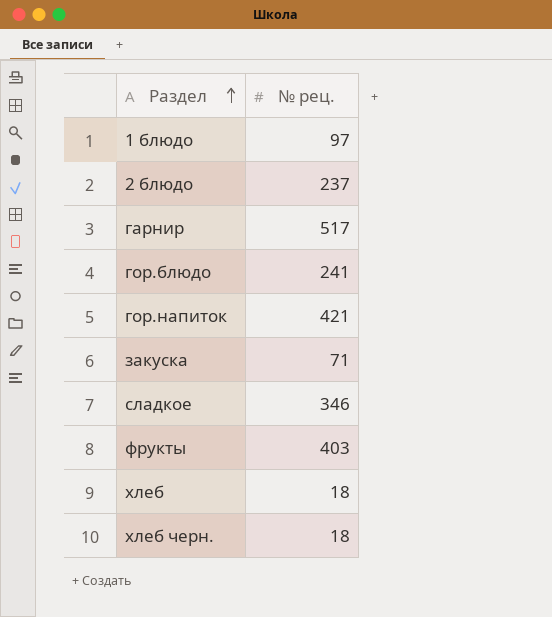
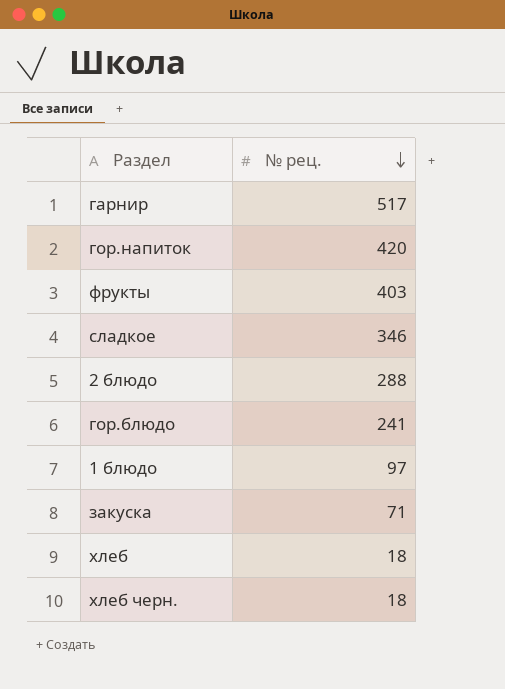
row order: Раздел ascending -> № рец. descending
гор.напиток | № рец.: 421 -> 420
2 блюдо | № рец.: 237 -> 288

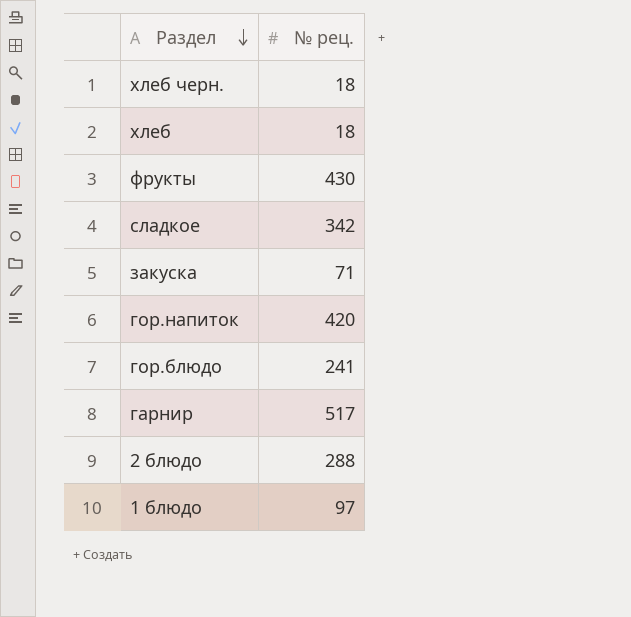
row order: № рец. descending -> Раздел descending
фрукты | № рец.: 403 -> 430
сладкое | № рец.: 346 -> 342

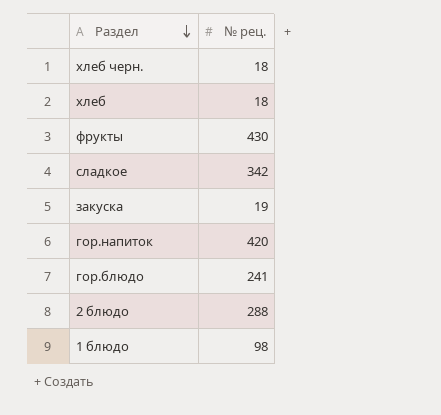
row гарнир: 517 -> none
закуска | № рец.: 71 -> 19
1 блюдо | № рец.: 97 -> 98

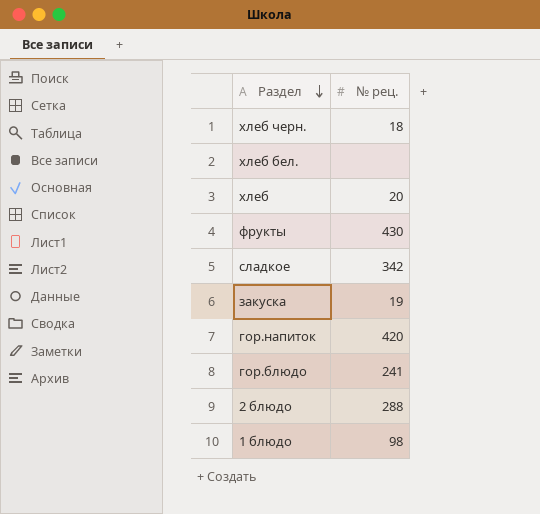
row хлеб бел.: none -> none
хлеб | № рец.: 18 -> 20

